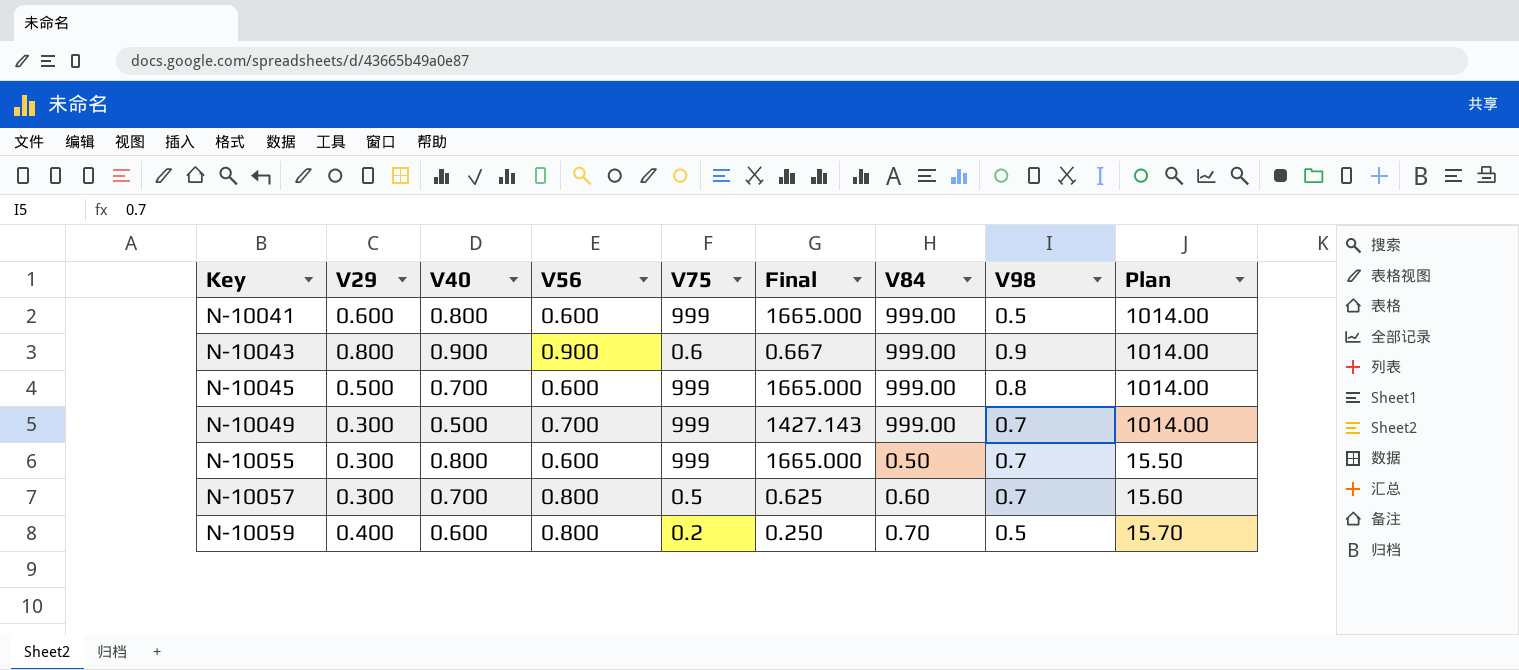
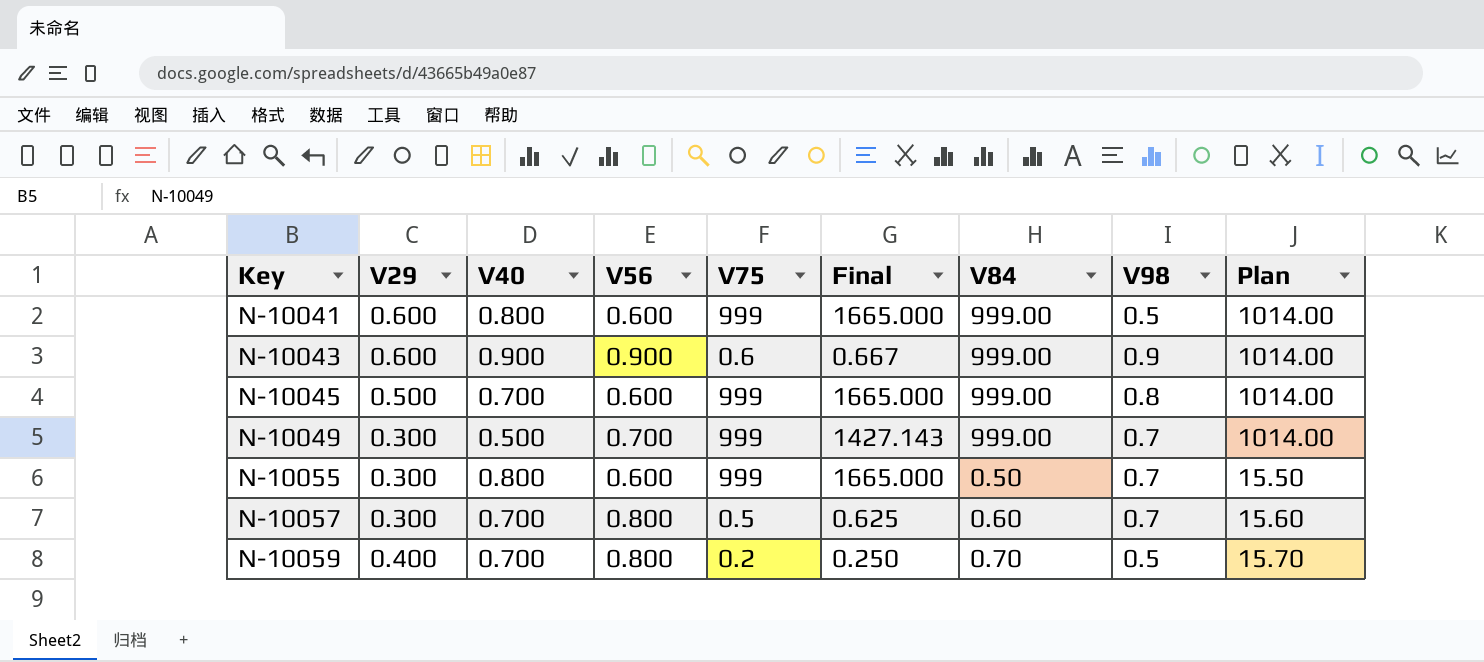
N-10043 | V29: 0.800 -> 0.600
N-10059 | V40: 0.600 -> 0.700

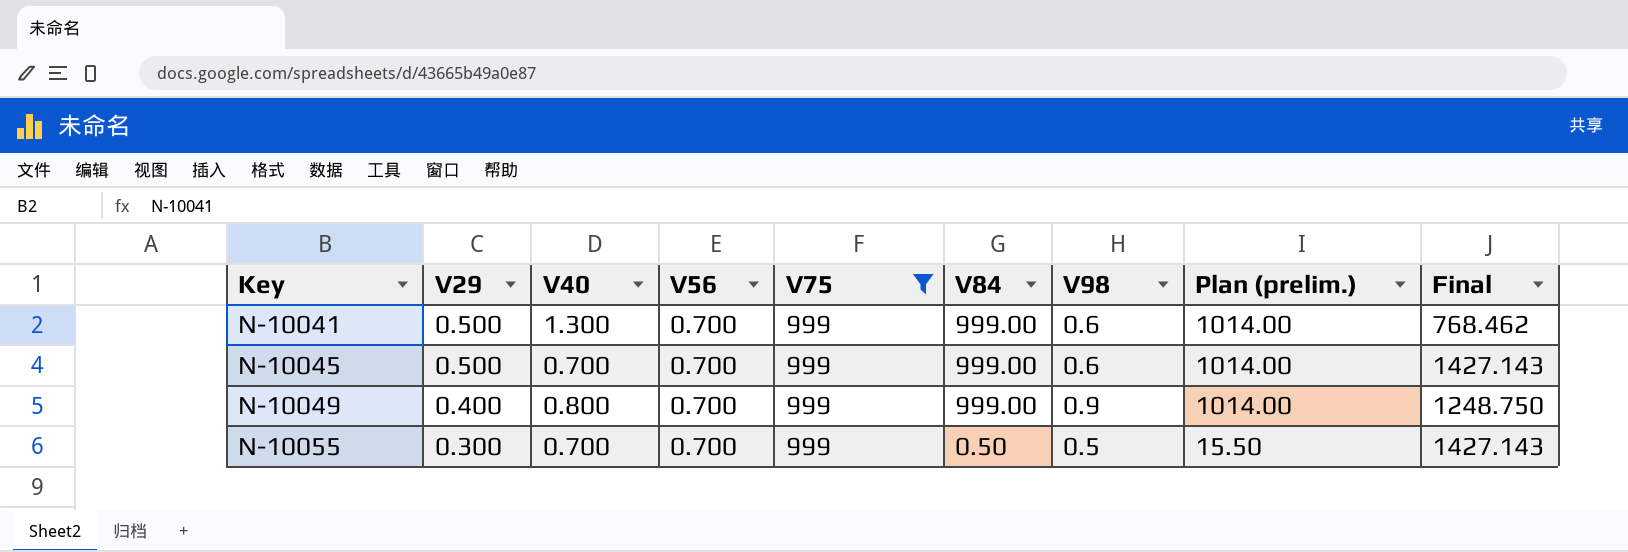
filter: none -> V75 = 999
column name: Plan -> Plan (prelim.)
column Final | formula: [V75] / [V56] -> [V75] / [V40]
column Final | position: 6 -> 9
N-10041 | V29: 0.600 -> 0.500
N-10041 | V40: 0.800 -> 1.300
N-10041 | V56: 0.600 -> 0.700
N-10041 | V98: 0.5 -> 0.6
N-10045 | V56: 0.600 -> 0.700
N-10045 | V98: 0.8 -> 0.6
N-10049 | V29: 0.300 -> 0.400
N-10049 | V40: 0.500 -> 0.800
N-10049 | V98: 0.7 -> 0.9
N-10055 | V40: 0.800 -> 0.700
N-10055 | V56: 0.600 -> 0.700
N-10055 | V98: 0.7 -> 0.5

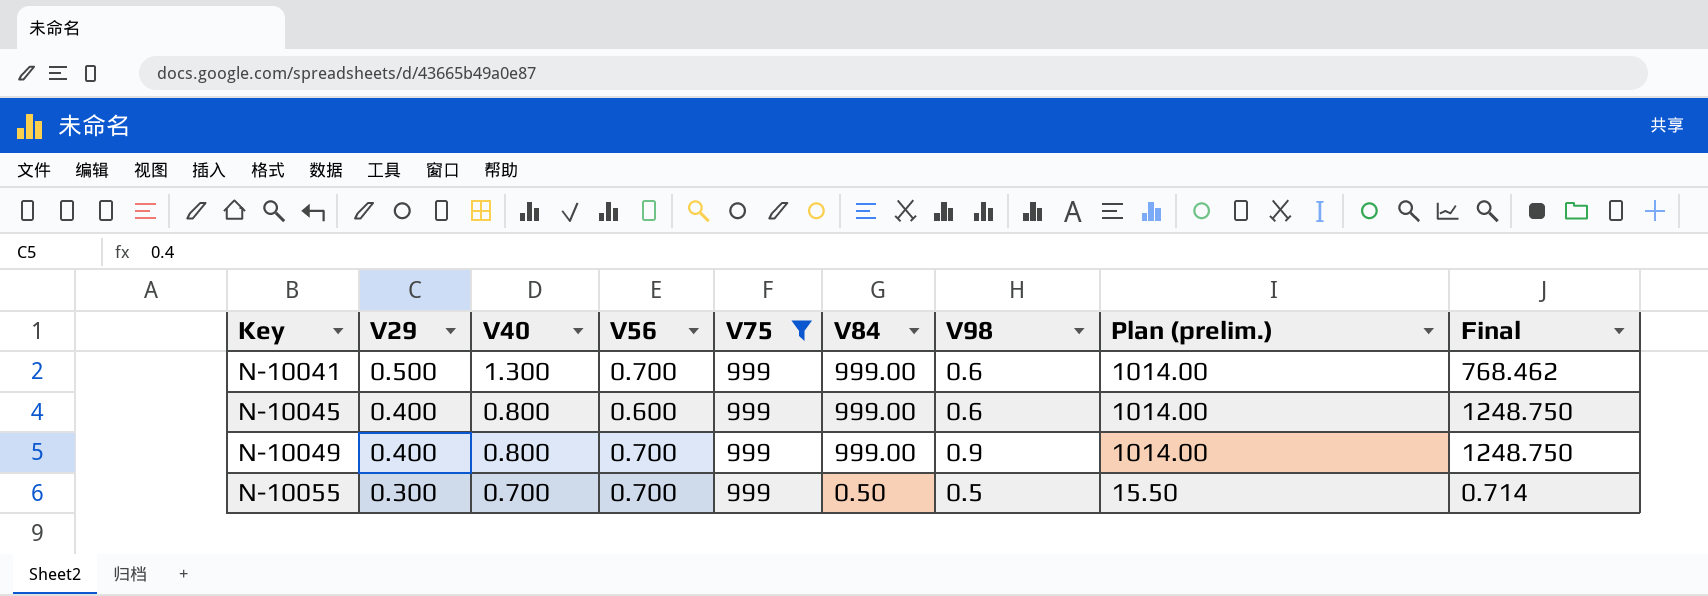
column Final | formula: [V75] / [V40] -> [V84] / [V40]
N-10045 | V29: 0.500 -> 0.400
N-10045 | V40: 0.700 -> 0.800
N-10045 | V56: 0.700 -> 0.600

